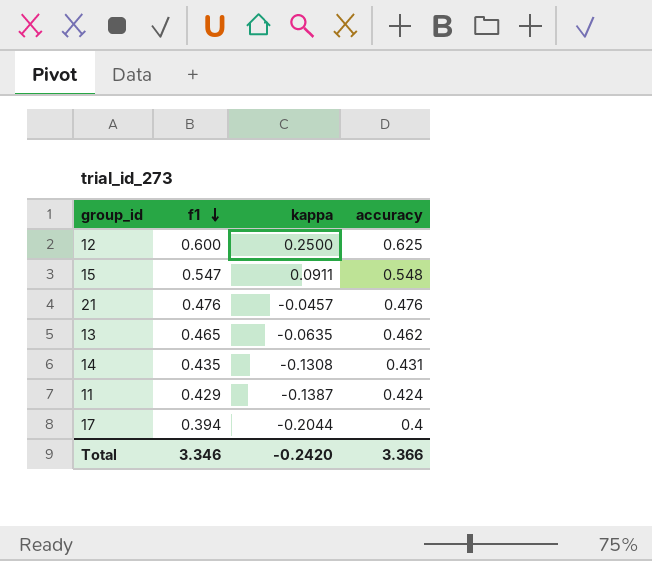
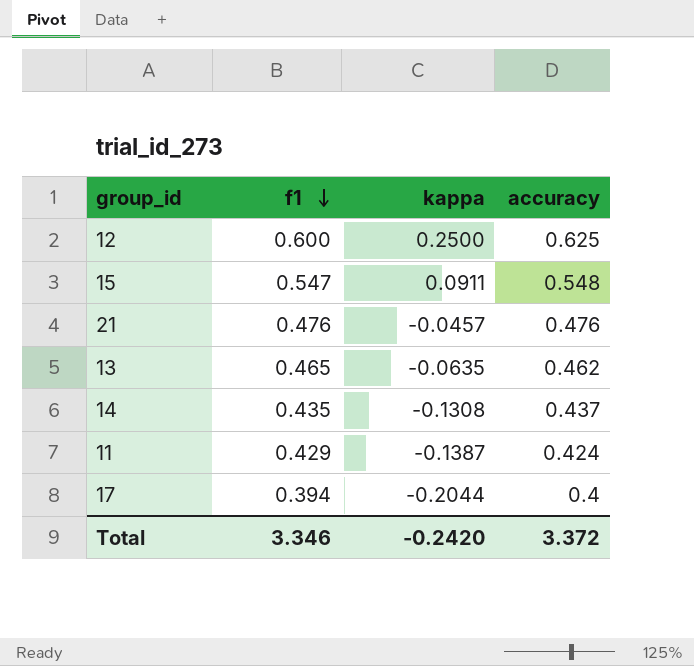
14 | accuracy: 0.431 -> 0.437
Total | accuracy: 3.366 -> 3.372

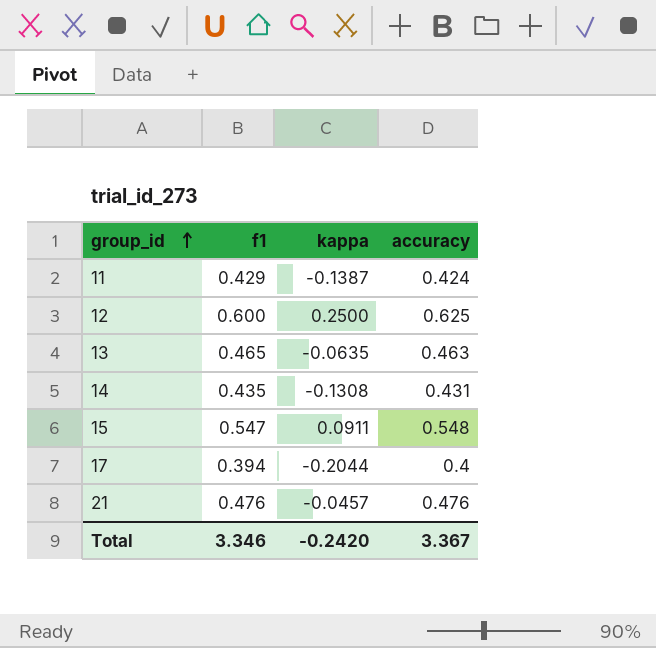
row order: f1 descending -> group_id ascending
13 | accuracy: 0.462 -> 0.463
14 | accuracy: 0.437 -> 0.431
Total | accuracy: 3.372 -> 3.367

